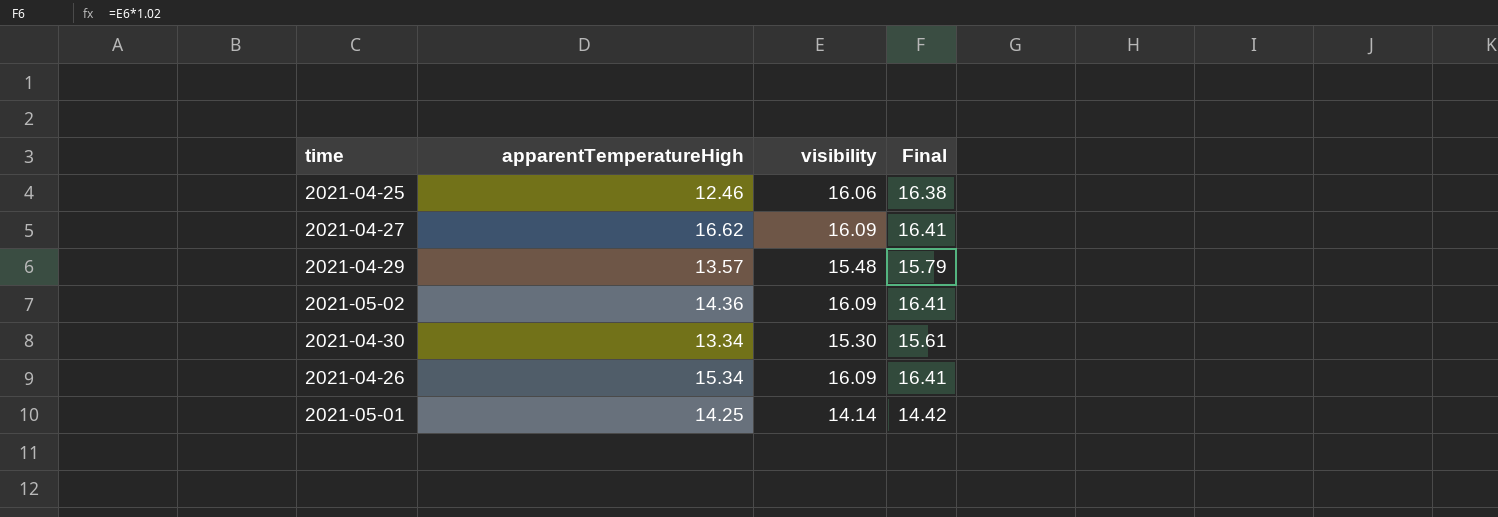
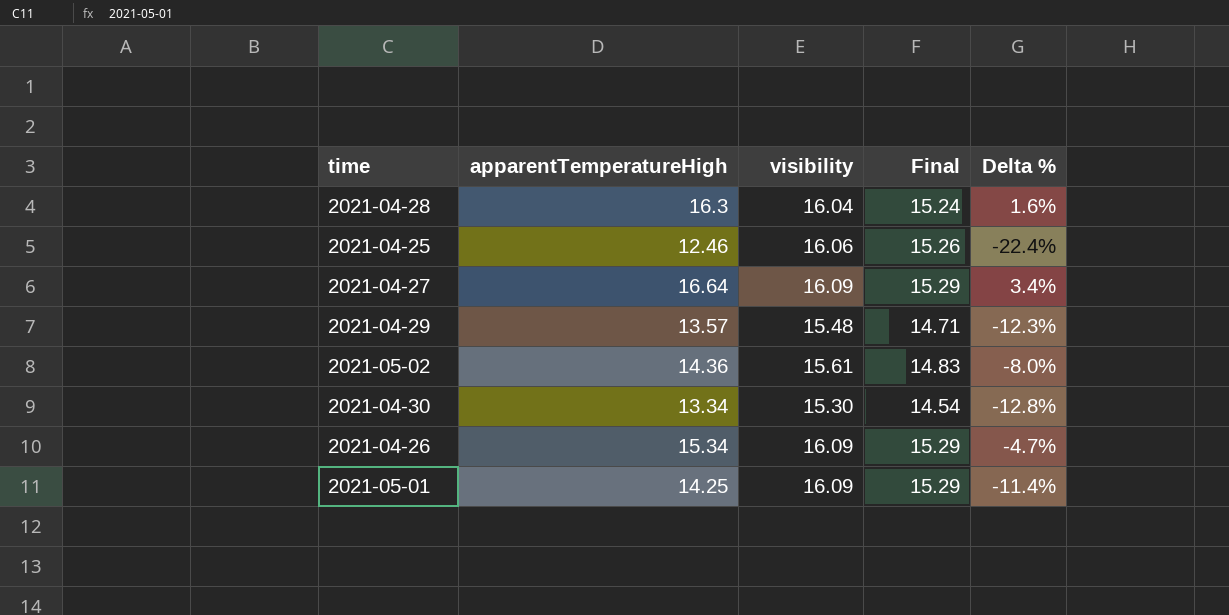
column Final | formula: [visibility] * 1.02 -> [visibility] * 0.95
column Delta % | formula: none -> ([apparentTemperatureHigh] - [visibility]) / [visibility]
row 2021-04-28: none -> 16.3 | 16.04 | 15.24 | 1.6%
2021-04-27 | apparentTemperatureHigh: 16.62 -> 16.64
2021-05-02 | visibility: 16.09 -> 15.61
2021-05-01 | visibility: 14.14 -> 16.09

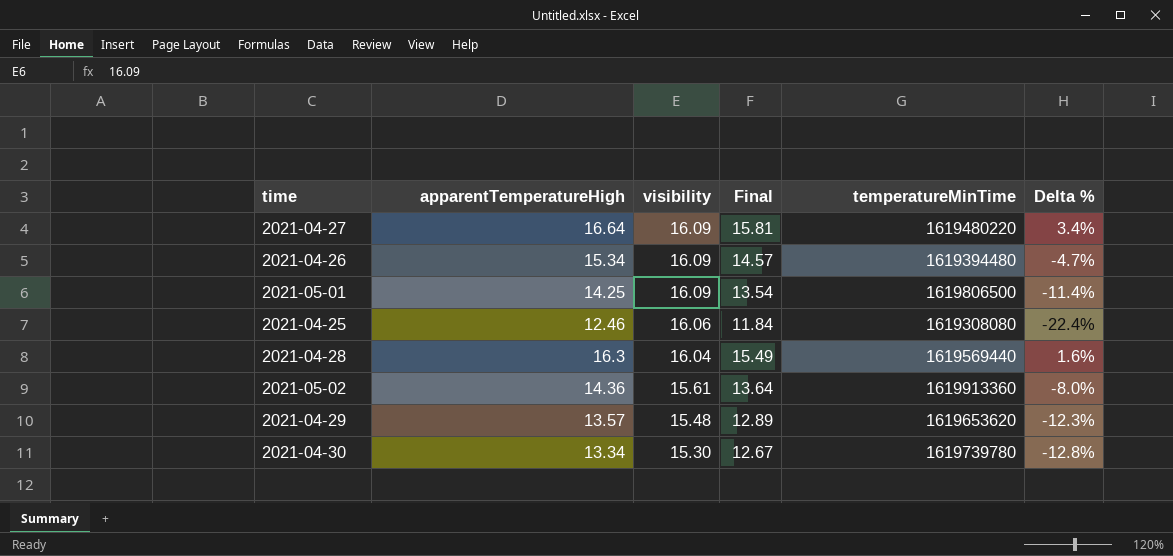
row order: none -> visibility descending
column Final | formula: [visibility] * 0.95 -> [apparentTemperatureHigh] * 0.95
column temperatureMinTime | position: none -> 5

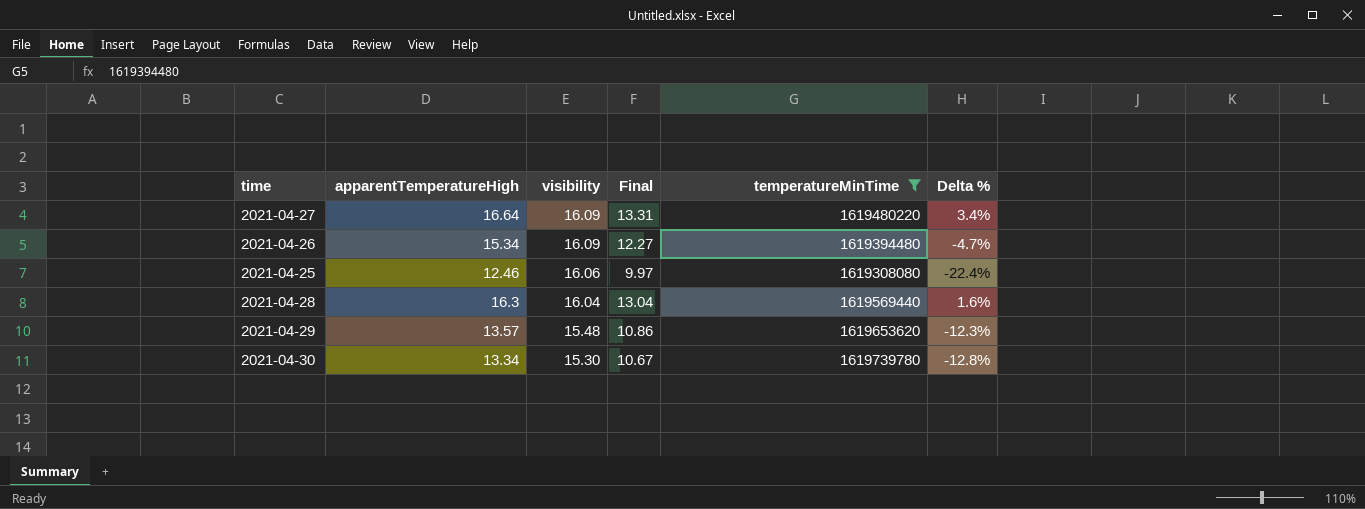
filter: none -> temperatureMinTime <= 1619739780
column Final | formula: [apparentTemperatureHigh] * 0.95 -> [apparentTemperatureHigh] * 0.8

